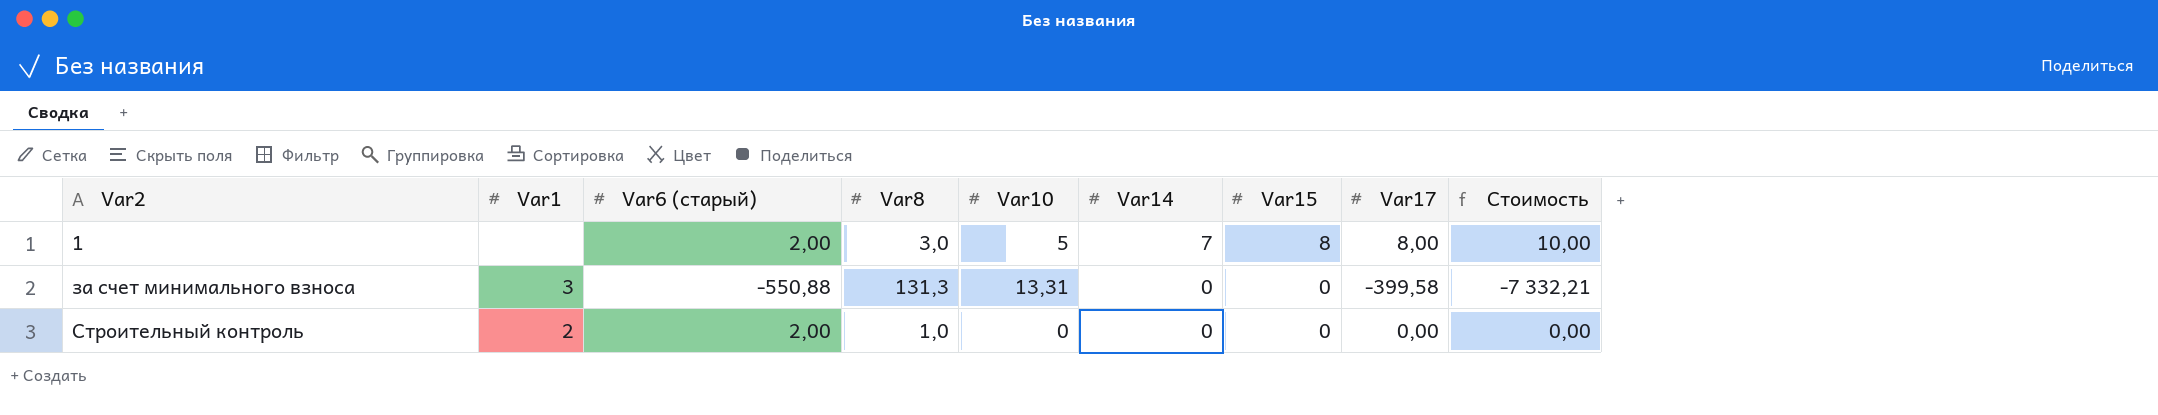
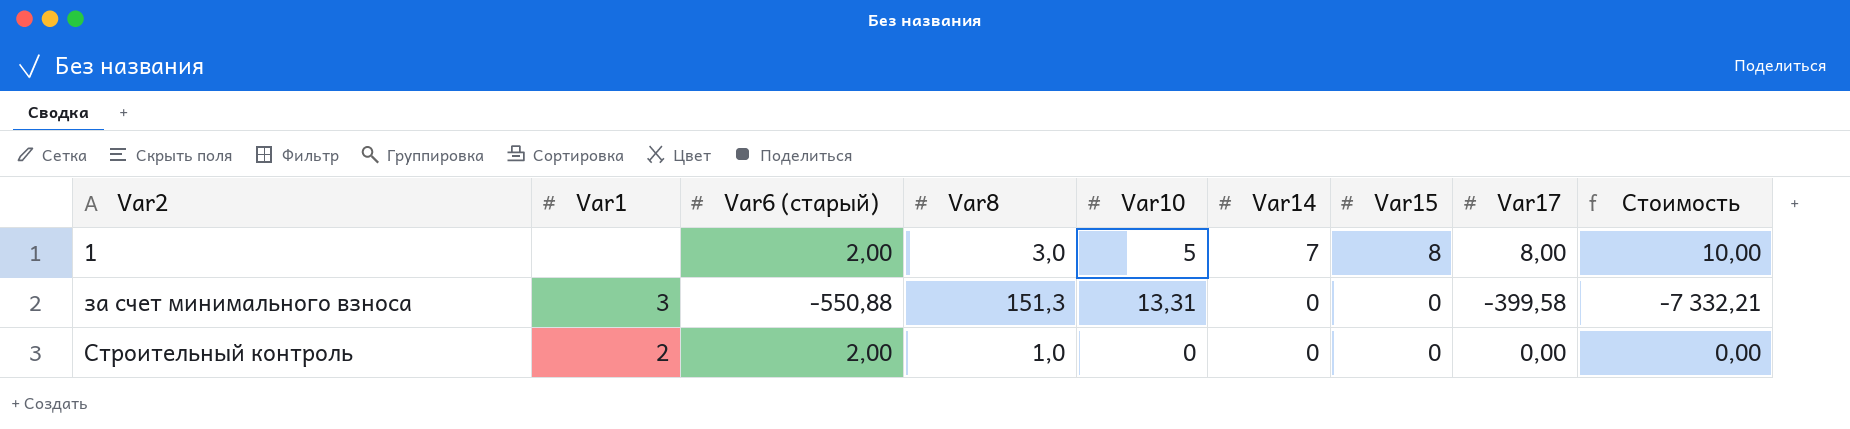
за счет минимального взноса | Var8: 131,3 -> 151,3

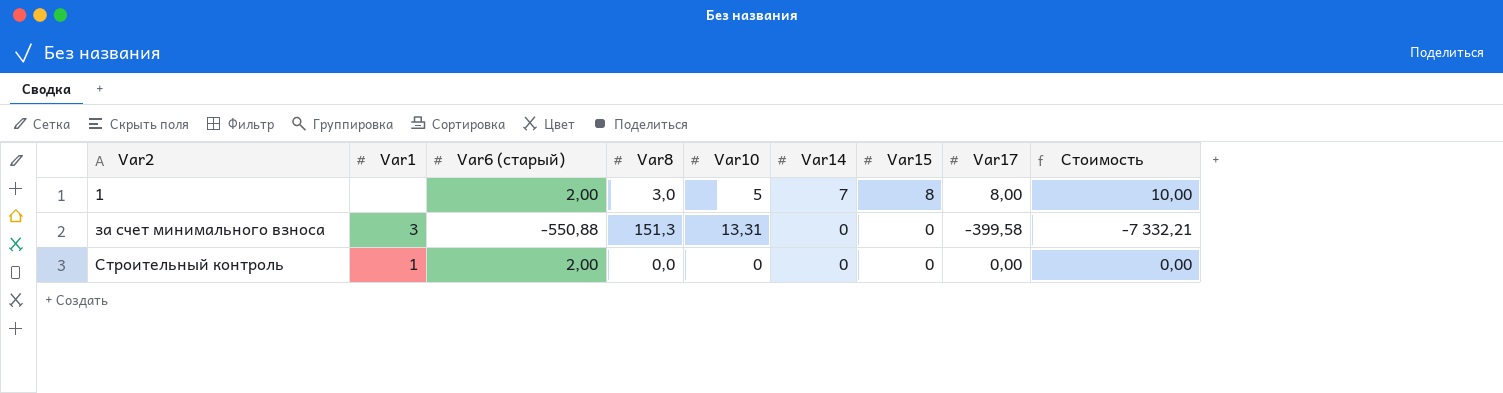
Строительный контроль | Var1: 2 -> 1
Строительный контроль | Var8: 1,0 -> 0,0

